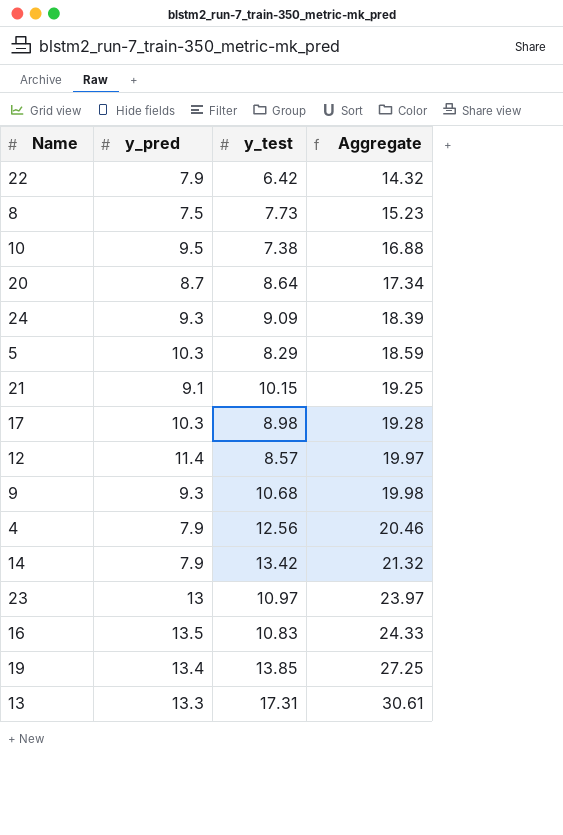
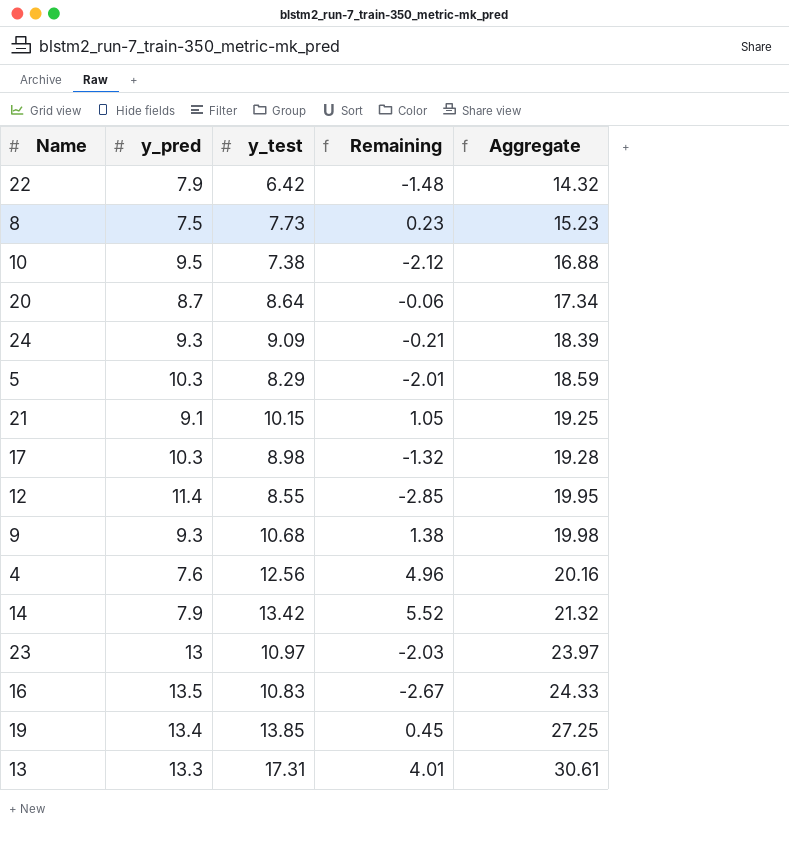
column Remaining | formula: none -> [y_test] - [y_pred]
12 | y_test: 8.57 -> 8.55
12 | Aggregate: 19.97 -> 19.95
4 | y_pred: 7.9 -> 7.6
4 | Aggregate: 20.46 -> 20.16

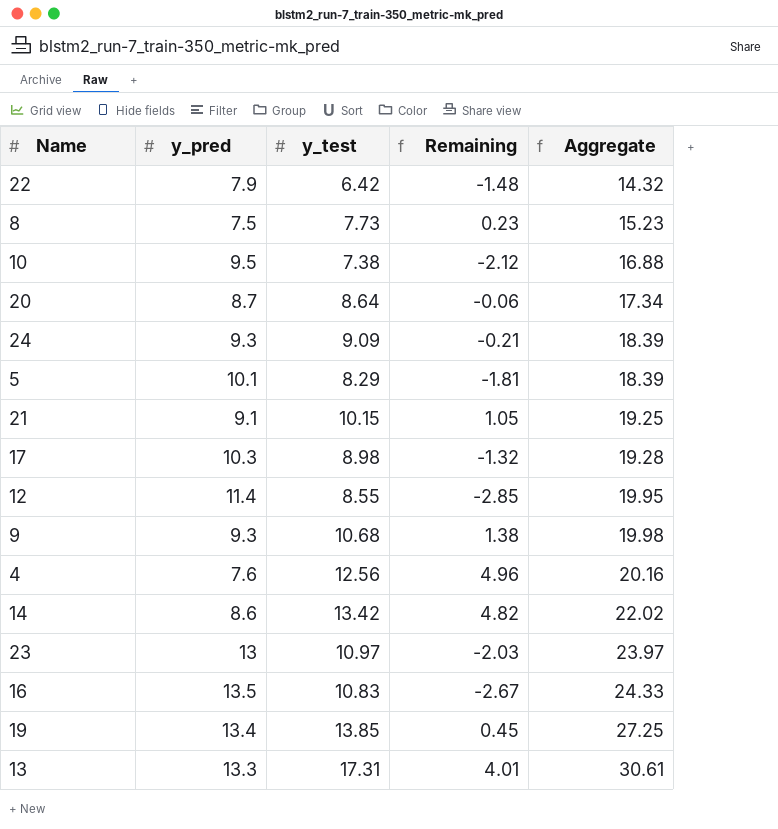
5 | y_pred: 10.3 -> 10.1
5 | Remaining: -2.01 -> -1.81
5 | Aggregate: 18.59 -> 18.39
14 | y_pred: 7.9 -> 8.6
14 | Remaining: 5.52 -> 4.82
14 | Aggregate: 21.32 -> 22.02

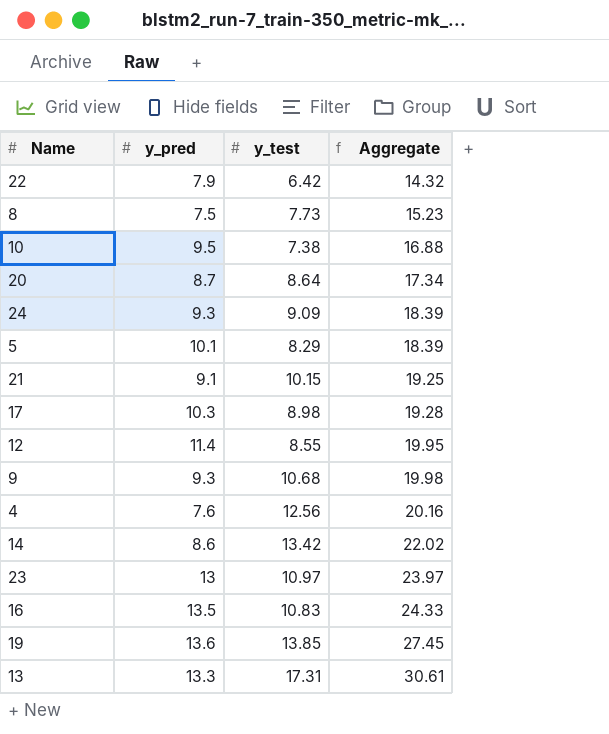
column Remaining | formula: [y_test] - [y_pred] -> none
19 | y_pred: 13.4 -> 13.6
19 | Aggregate: 27.25 -> 27.45

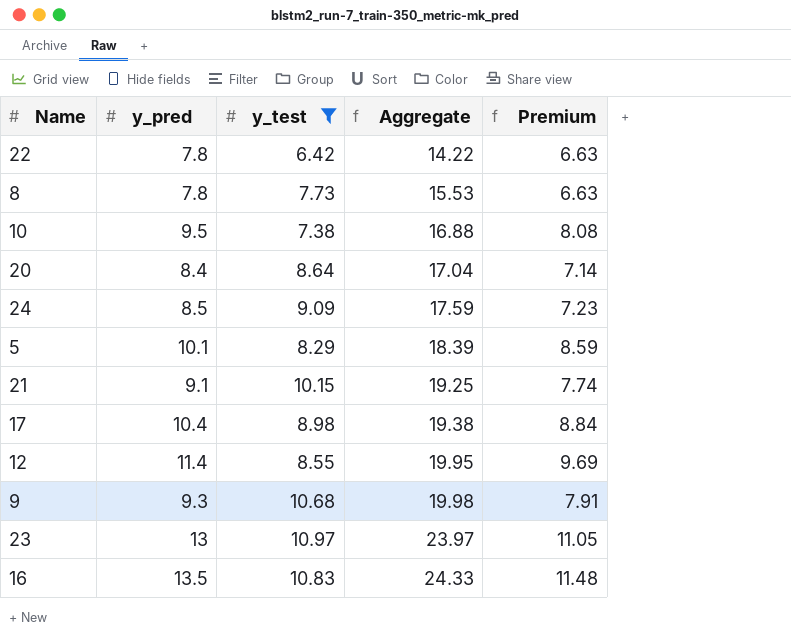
filter: none -> y_test <= 10.97
column Premium | formula: none -> [y_pred] * 0.85
22 | y_pred: 7.9 -> 7.8
22 | Aggregate: 14.32 -> 14.22
8 | y_pred: 7.5 -> 7.8
8 | Aggregate: 15.23 -> 15.53
20 | y_pred: 8.7 -> 8.4
20 | Aggregate: 17.34 -> 17.04
24 | y_pred: 9.3 -> 8.5
24 | Aggregate: 18.39 -> 17.59
17 | y_pred: 10.3 -> 10.4
17 | Aggregate: 19.28 -> 19.38

